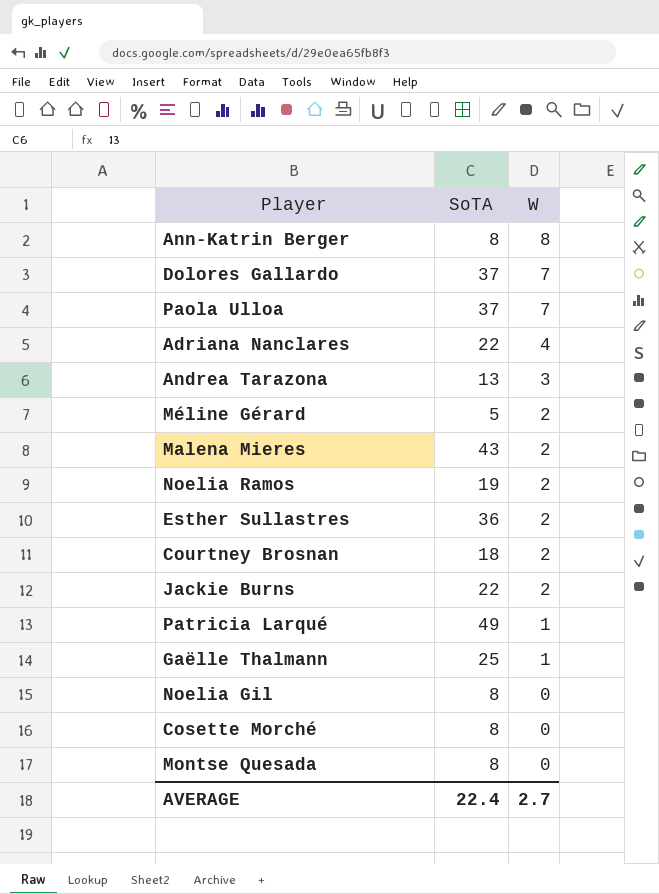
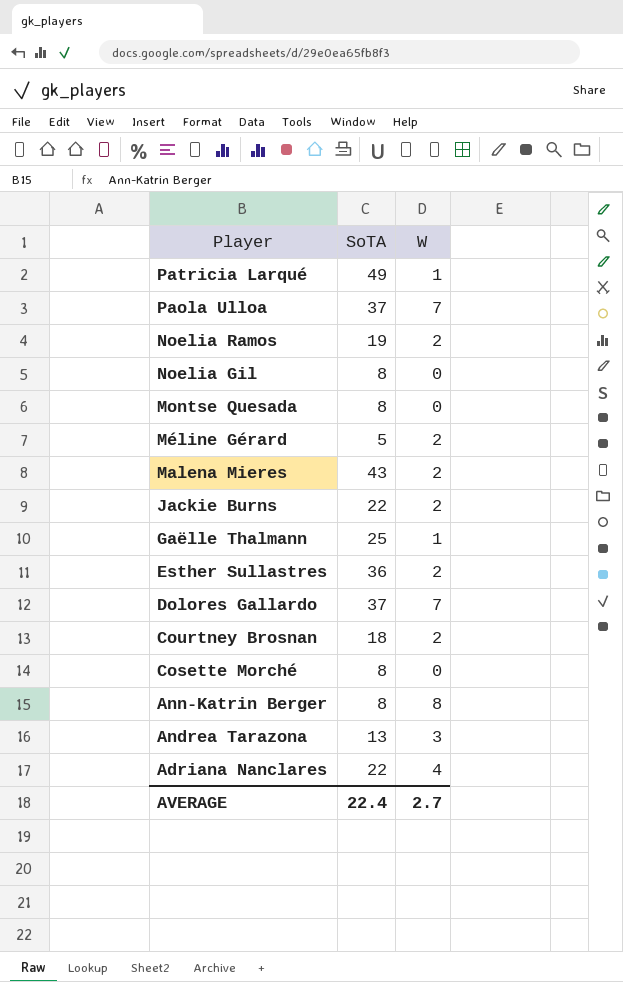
row order: W descending -> Player descending

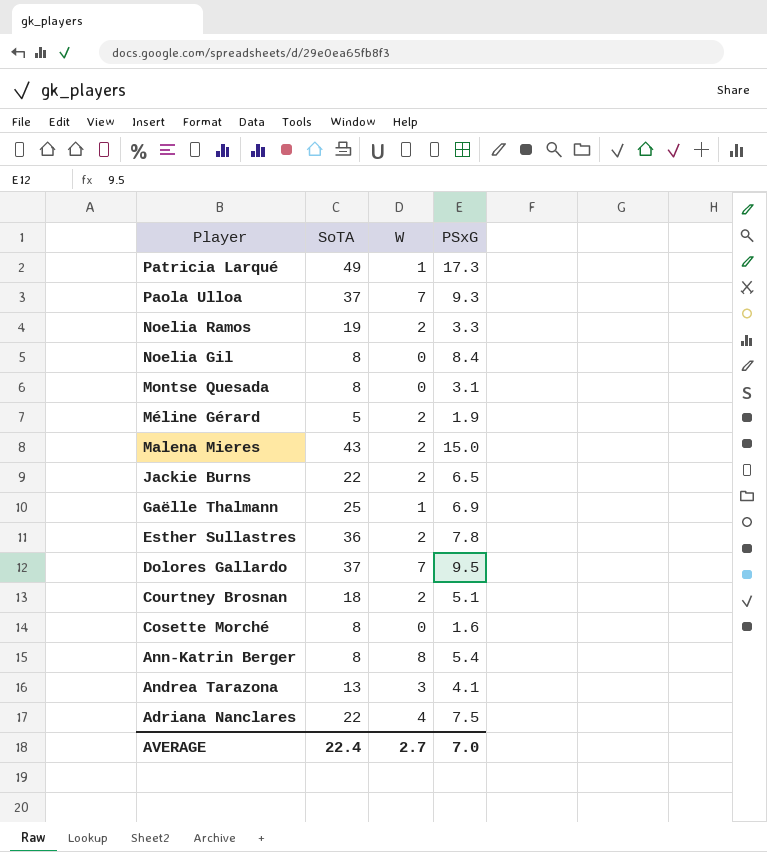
column PSxG | position: none -> 4

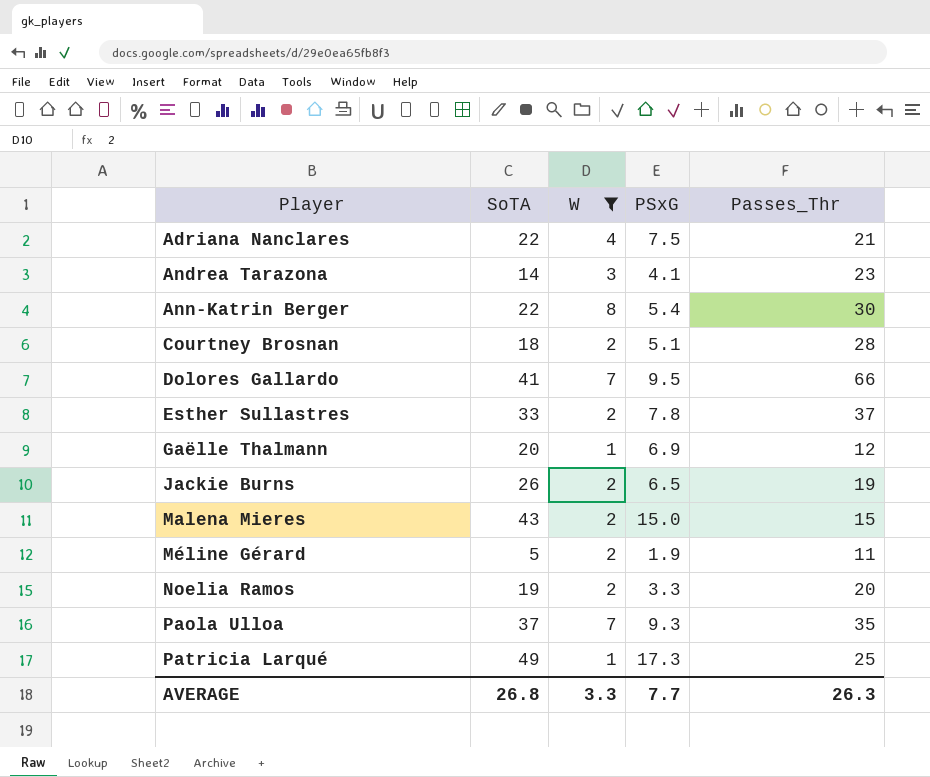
filter: none -> W != 0
row order: Player descending -> Player ascending
column Passes_Thr | position: none -> 5
Andrea Tarazona | SoTA: 13 -> 14
Ann-Katrin Berger | SoTA: 8 -> 22
Dolores Gallardo | SoTA: 37 -> 41
Esther Sullastres | SoTA: 36 -> 33
Gaëlle Thalmann | SoTA: 25 -> 20
Jackie Burns | SoTA: 22 -> 26
AVERAGE | SoTA: 22.4 -> 26.8
AVERAGE | W: 2.7 -> 3.3
AVERAGE | PSxG: 7.0 -> 7.7

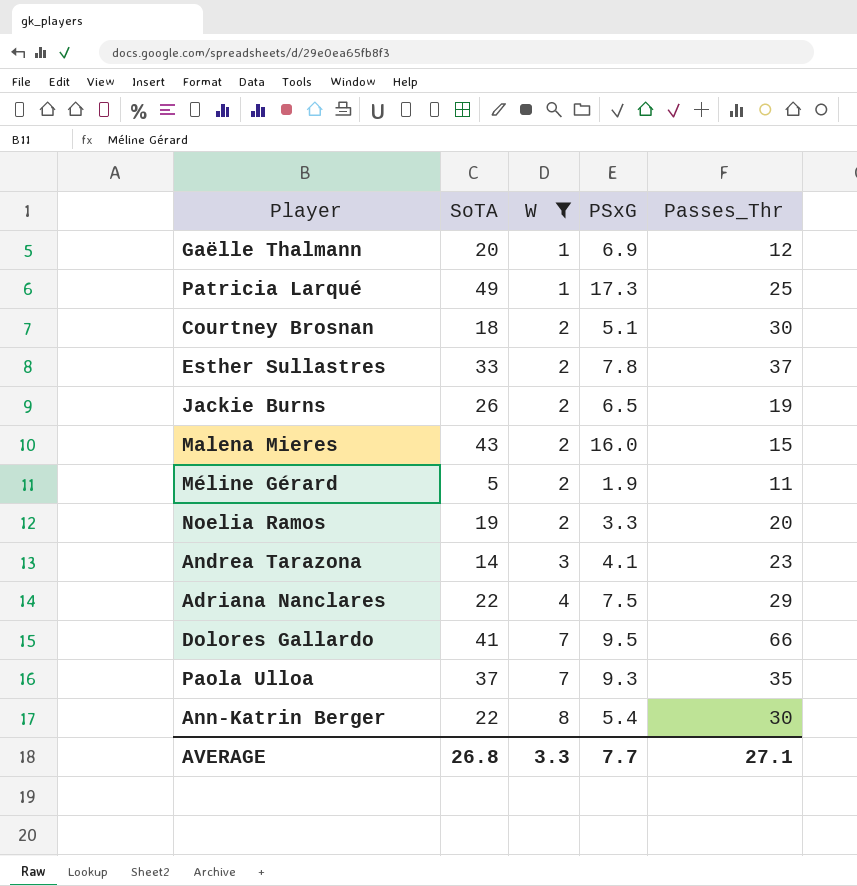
row order: Player ascending -> W ascending
Courtney Brosnan | Passes_Thr: 28 -> 30
Malena Mieres | PSxG: 15.0 -> 16.0
Adriana Nanclares | Passes_Thr: 21 -> 29
AVERAGE | Passes_Thr: 26.3 -> 27.1

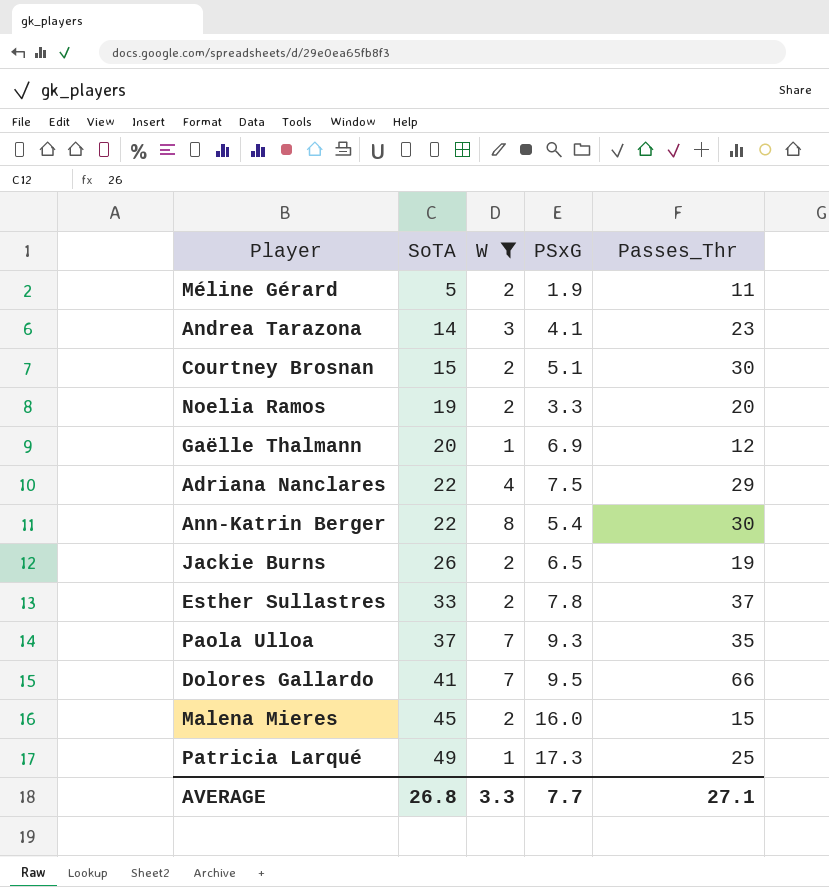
row order: W ascending -> SoTA ascending
Courtney Brosnan | SoTA: 18 -> 15
Malena Mieres | SoTA: 43 -> 45

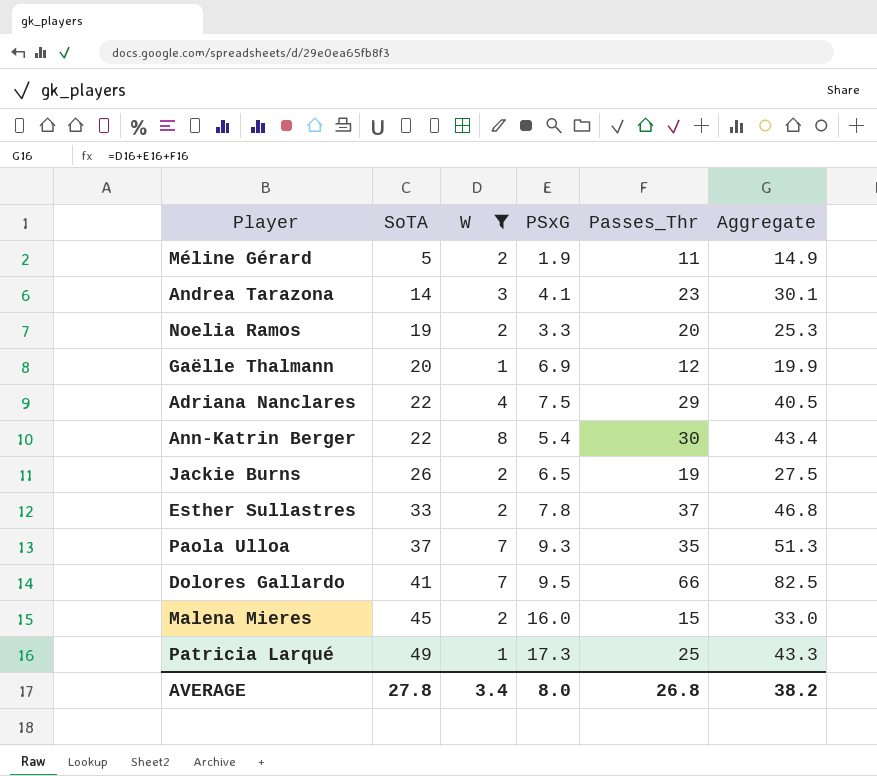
column Aggregate | formula: none -> [W] + [PSxG] + [Passes_Thr]
row Courtney Brosnan: 15 | 2 | 5.1 | 30 -> none
AVERAGE | SoTA: 26.8 -> 27.8
AVERAGE | W: 3.3 -> 3.4
AVERAGE | PSxG: 7.7 -> 8.0
AVERAGE | Passes_Thr: 27.1 -> 26.8

